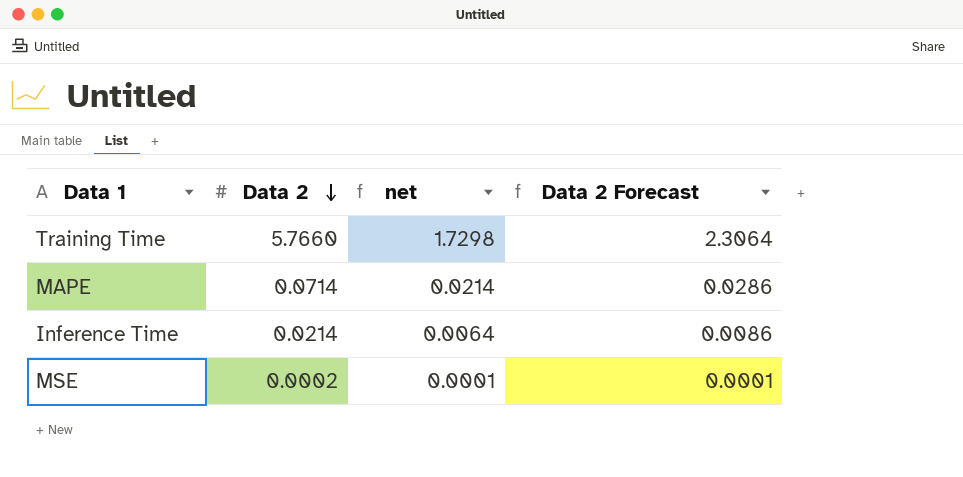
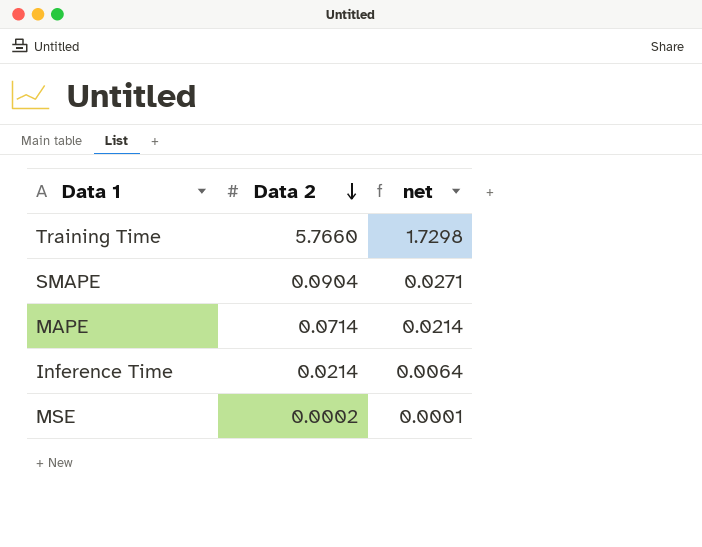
column Data 2 Forecast | formula: [Data 2] * 0.4 -> none
row SMAPE: none -> 0.0904 | 0.0271

